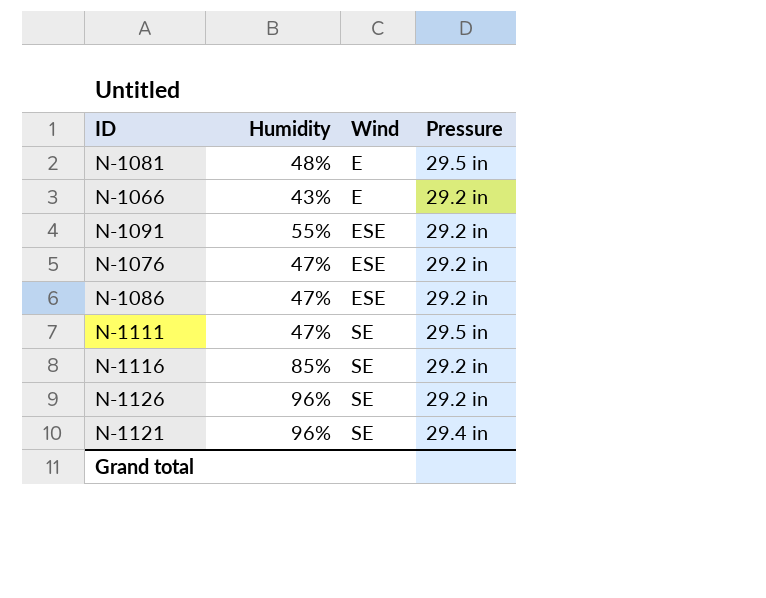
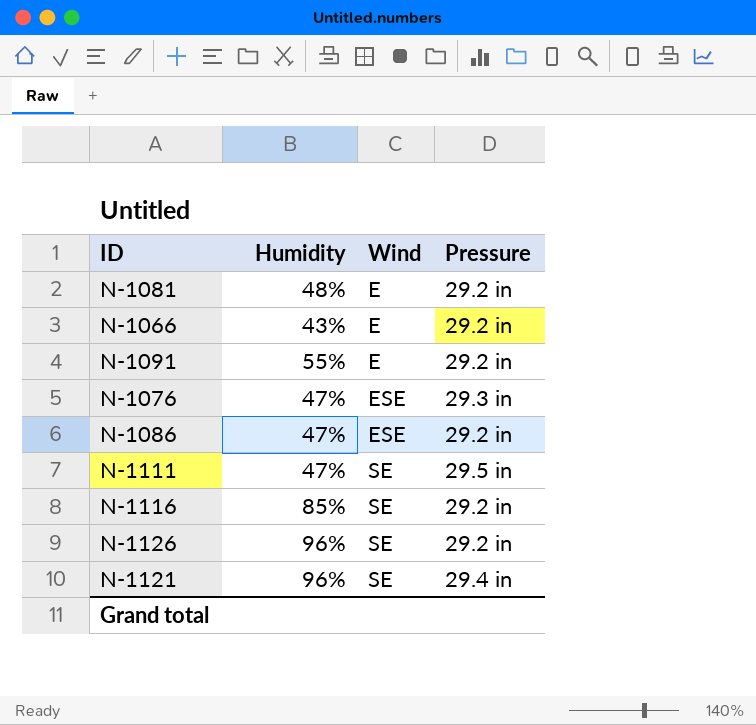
N-1081 | Pressure: 29.5 in -> 29.2 in
N-1091 | Wind: ESE -> E
N-1076 | Pressure: 29.2 in -> 29.3 in

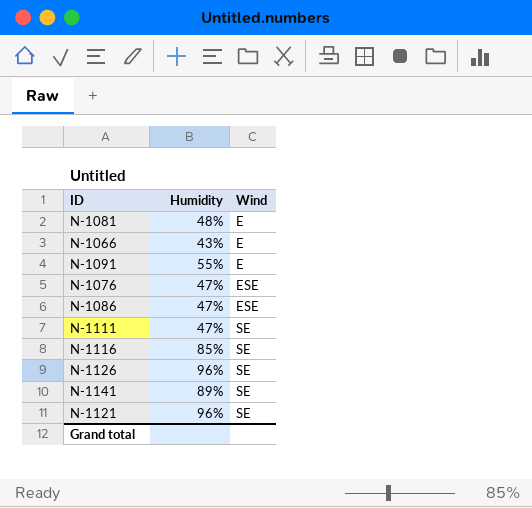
column Pressure | position: 4 -> none
row N-1141: none -> 89% | SE

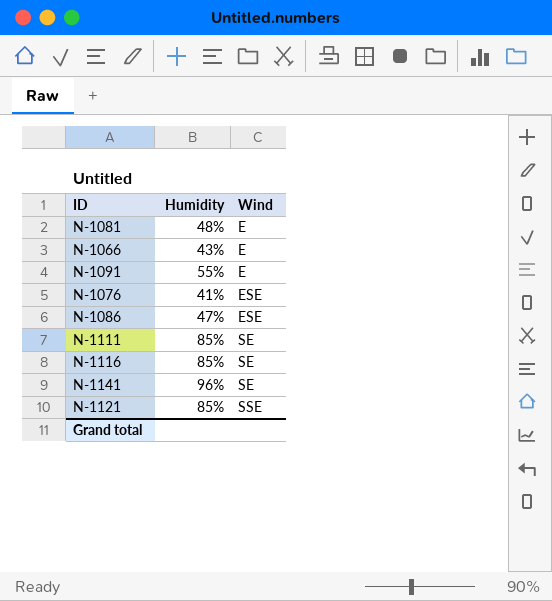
row N-1126: 96% | SE -> none
N-1076 | Humidity: 47% -> 41%
N-1111 | Humidity: 47% -> 85%
N-1141 | Humidity: 89% -> 96%
N-1121 | Humidity: 96% -> 85%
N-1121 | Wind: SE -> SSE

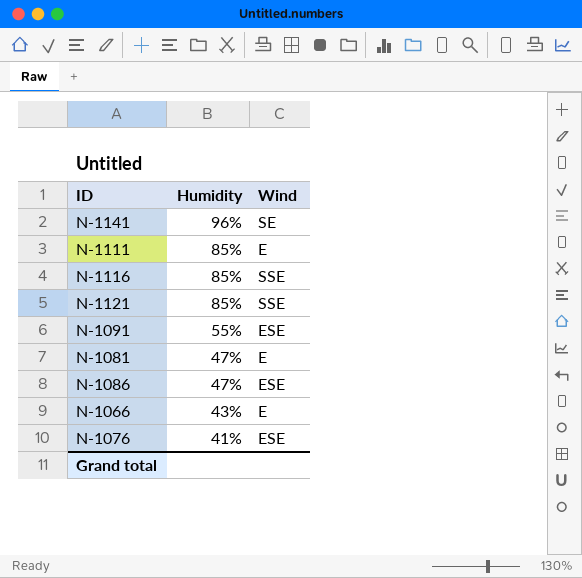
row order: Wind ascending -> Humidity descending
N-1111 | Wind: SE -> E
N-1116 | Wind: SE -> SSE
N-1091 | Wind: E -> ESE
N-1081 | Humidity: 48% -> 47%

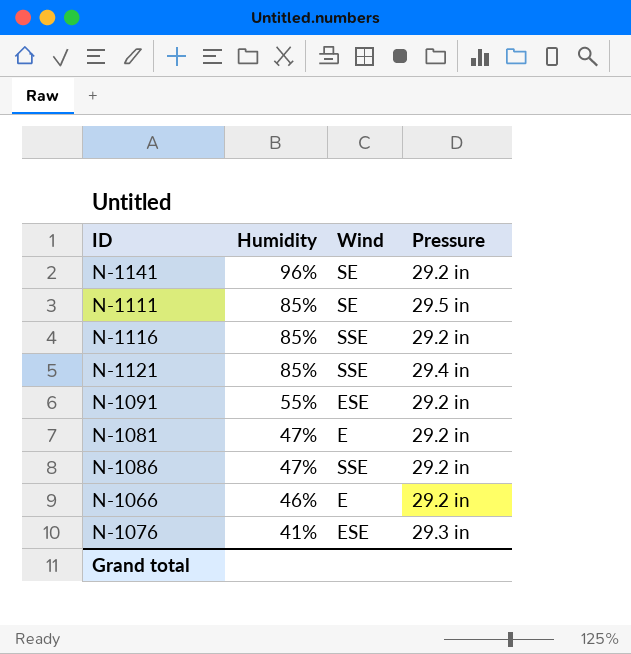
column Pressure | position: none -> 4
N-1111 | Wind: E -> SE
N-1086 | Wind: ESE -> SSE
N-1066 | Humidity: 43% -> 46%

